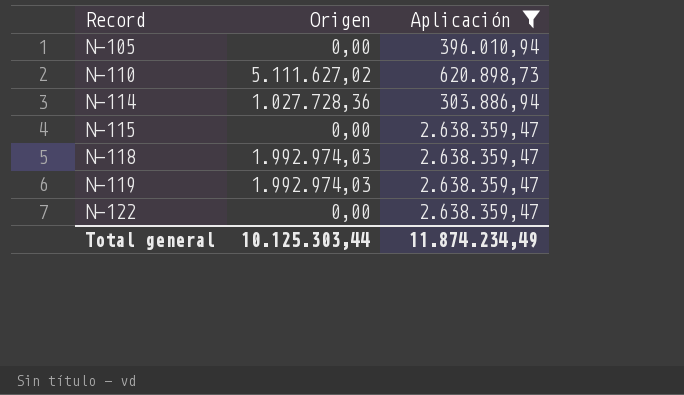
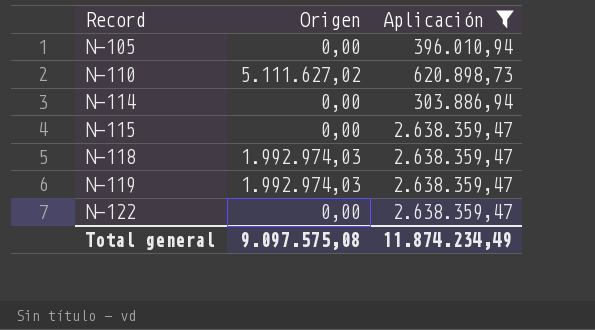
N-114 | Origen: 1.027.728,36 -> 0,00
Total general | Origen: 10.125.303,44 -> 9.097.575,08

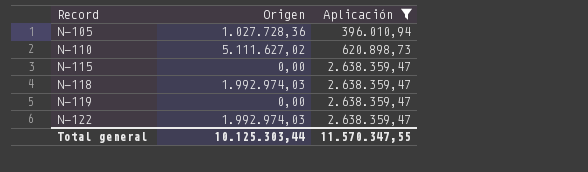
row N-114: 0,00 | 303.886,94 -> none
N-105 | Origen: 0,00 -> 1.027.728,36
N-119 | Origen: 1.992.974,03 -> 0,00
N-122 | Origen: 0,00 -> 1.992.974,03
Total general | Origen: 9.097.575,08 -> 10.125.303,44
Total general | Aplicación: 11.874.234,49 -> 11.570.347,55

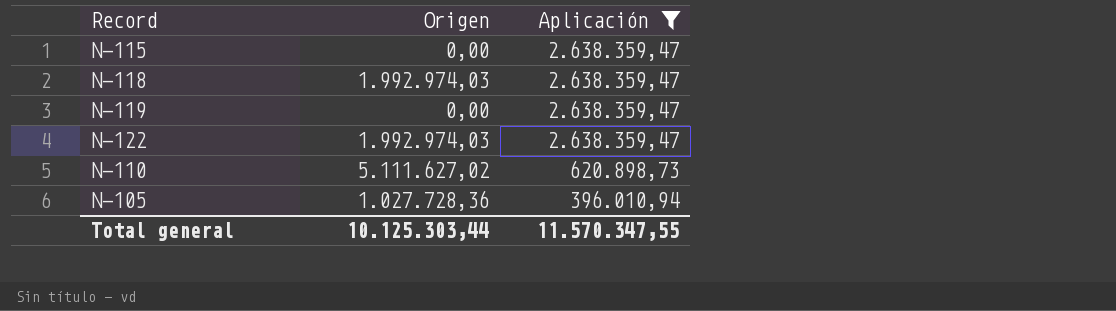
row order: Record ascending -> Aplicación descending

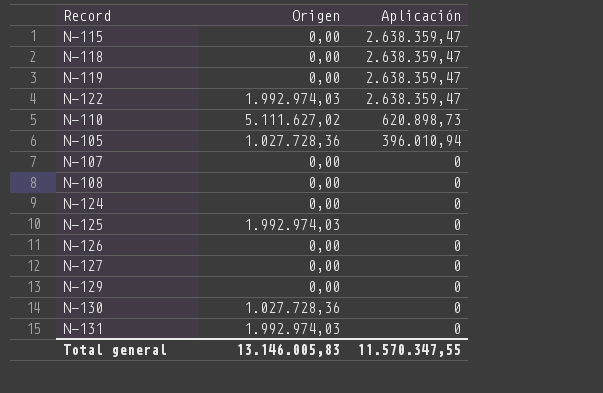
filter: Aplicación != 0 -> none
N-118 | Origen: 1.992.974,03 -> 0,00
Total general | Origen: 10.125.303,44 -> 13.146.005,83

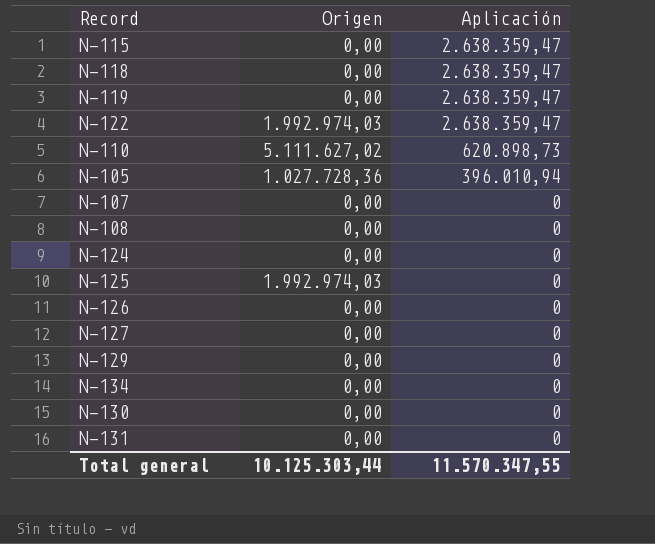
row N-134: none -> 0,00 | 0
N-130 | Origen: 1.027.728,36 -> 0,00
N-131 | Origen: 1.992.974,03 -> 0,00
Total general | Origen: 13.146.005,83 -> 10.125.303,44

